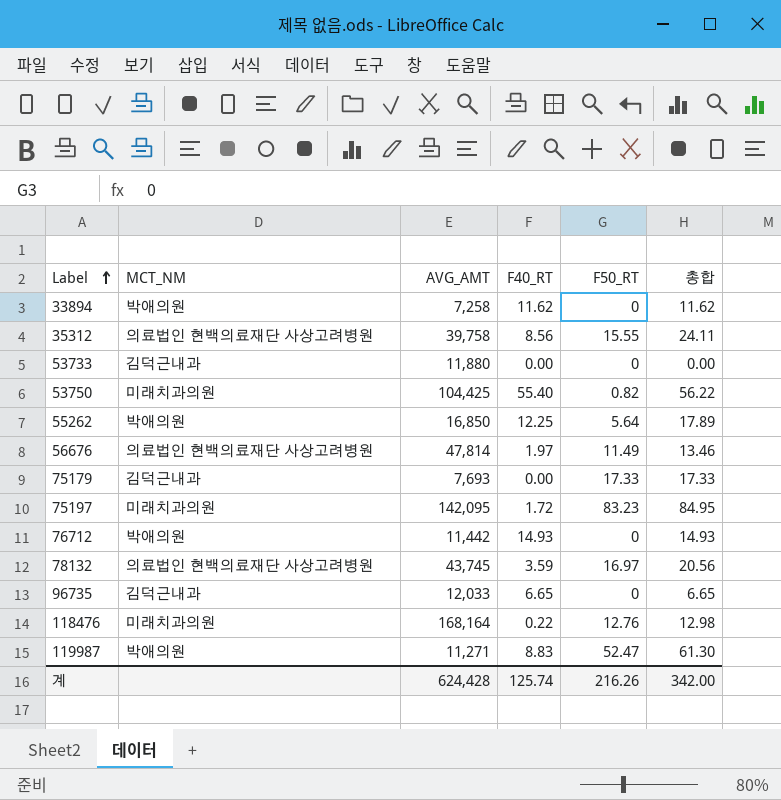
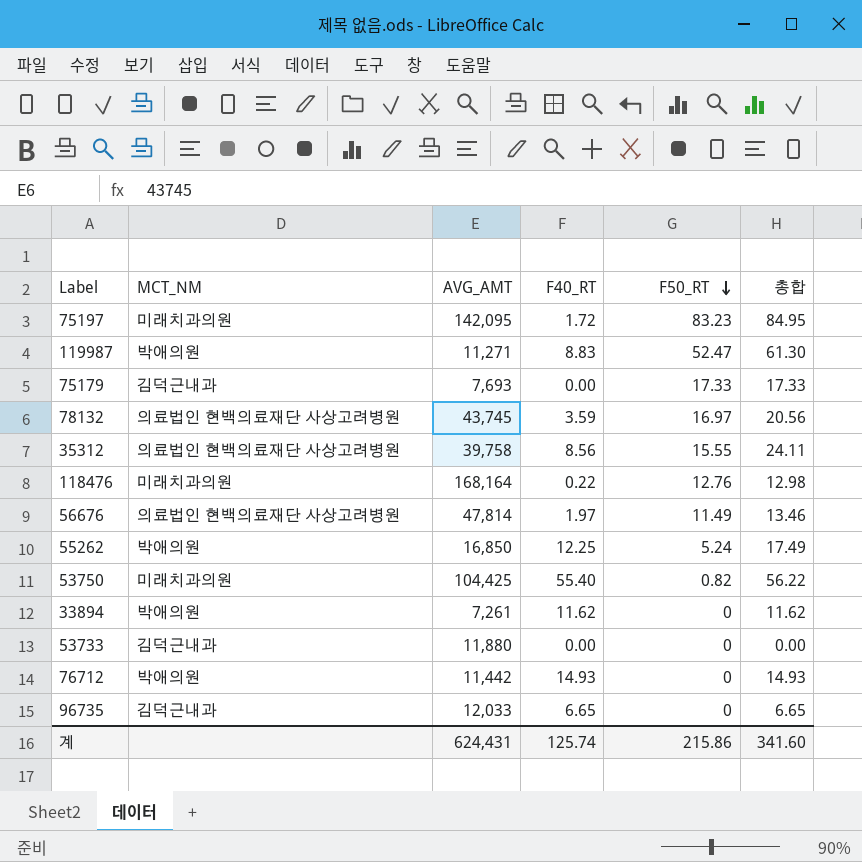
row order: Label ascending -> F50_RT descending
55262 | F50_RT: 5.64 -> 5.24
55262 | 총합: 17.89 -> 17.49
33894 | AVG_AMT: 7,258 -> 7,261
계 | AVG_AMT: 624,428 -> 624,431
계 | F50_RT: 216.26 -> 215.86
계 | 총합: 342.00 -> 341.60

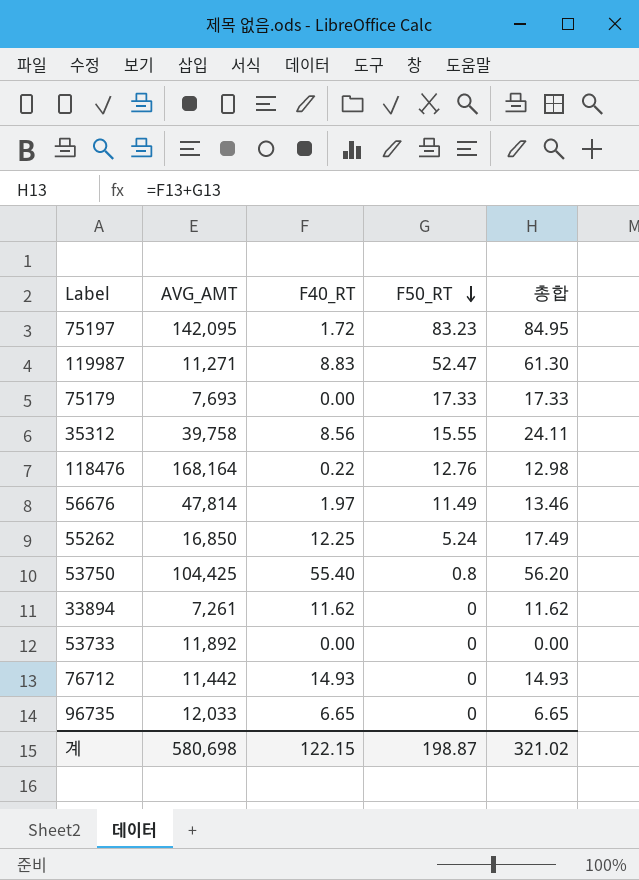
column MCT_NM | position: 2 -> none
row 78132: 의료법인 현백의료재단 사상고려병원 | 43,745 | 3.59 | 16.97 | 20.56 -> none
53750 | F50_RT: 0.82 -> 0.8
53750 | 총합: 56.22 -> 56.20
53733 | AVG_AMT: 11,880 -> 11,892
계 | AVG_AMT: 624,431 -> 580,698
계 | F40_RT: 125.74 -> 122.15
계 | F50_RT: 215.86 -> 198.87
계 | 총합: 341.60 -> 321.02

